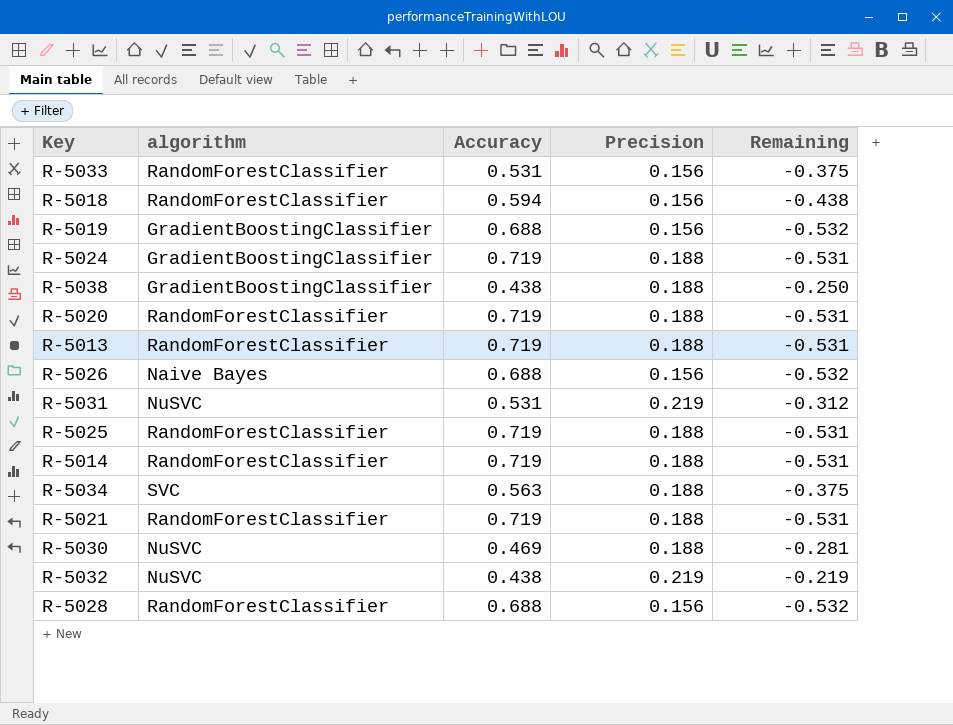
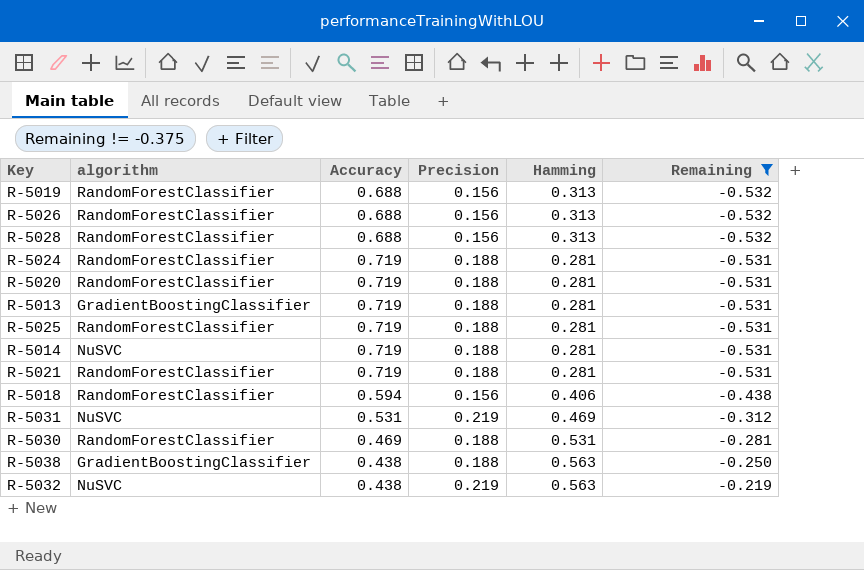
filter: none -> Remaining != -0.375
row order: none -> Remaining ascending
column Hamming | position: none -> 5
R-5019 | algorithm: GradientBoostingClassifier -> RandomForestClassifier
R-5026 | algorithm: Naive Bayes -> RandomForestClassifier
R-5024 | algorithm: GradientBoostingClassifier -> RandomForestClassifier
R-5013 | algorithm: RandomForestClassifier -> GradientBoostingClassifier
R-5014 | algorithm: RandomForestClassifier -> NuSVC
R-5030 | algorithm: NuSVC -> RandomForestClassifier

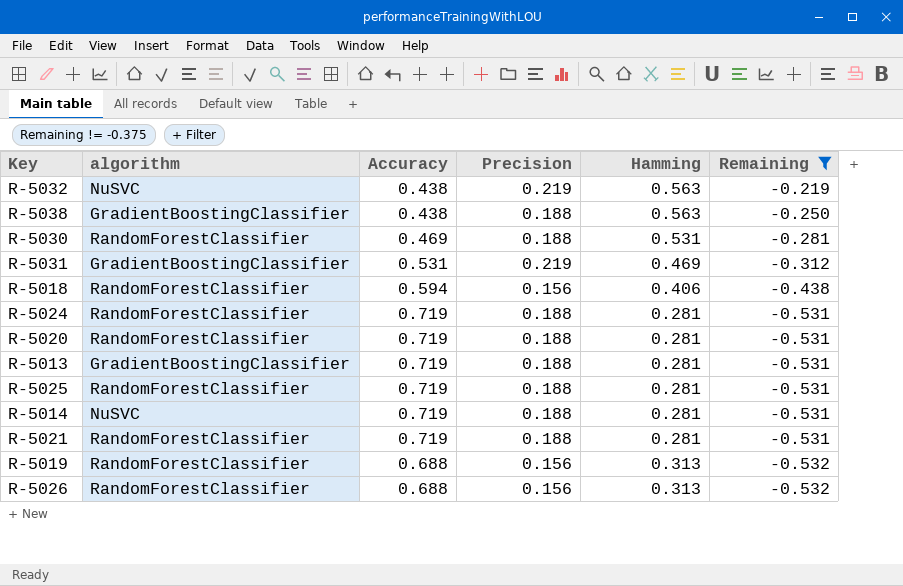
row order: Remaining ascending -> Remaining descending
row R-5028: RandomForestClassifier | 0.688 | 0.156 | 0.313 | -0.532 -> none
R-5031 | algorithm: NuSVC -> GradientBoostingClassifier

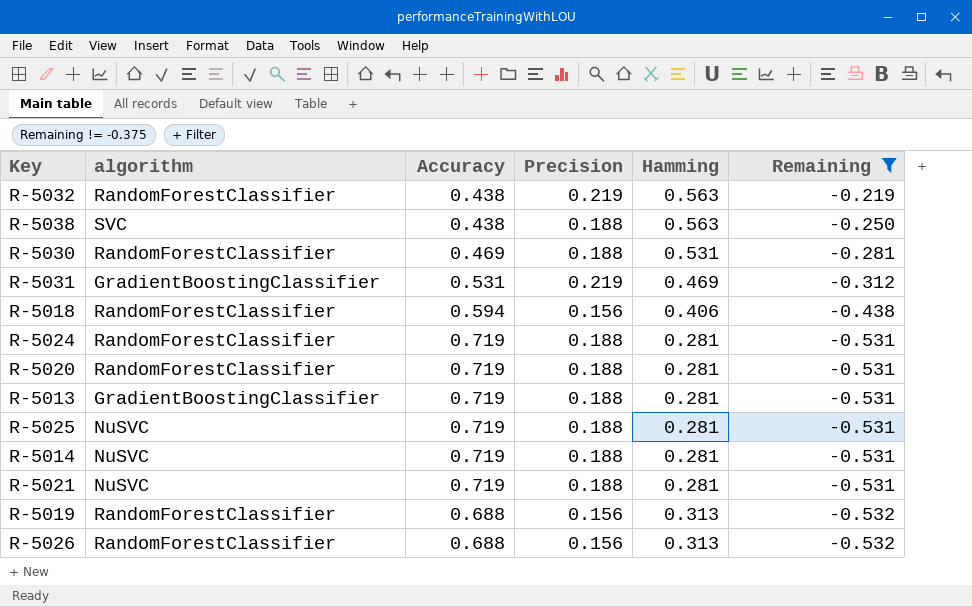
R-5032 | algorithm: NuSVC -> RandomForestClassifier
R-5038 | algorithm: GradientBoostingClassifier -> SVC
R-5025 | algorithm: RandomForestClassifier -> NuSVC
R-5021 | algorithm: RandomForestClassifier -> NuSVC

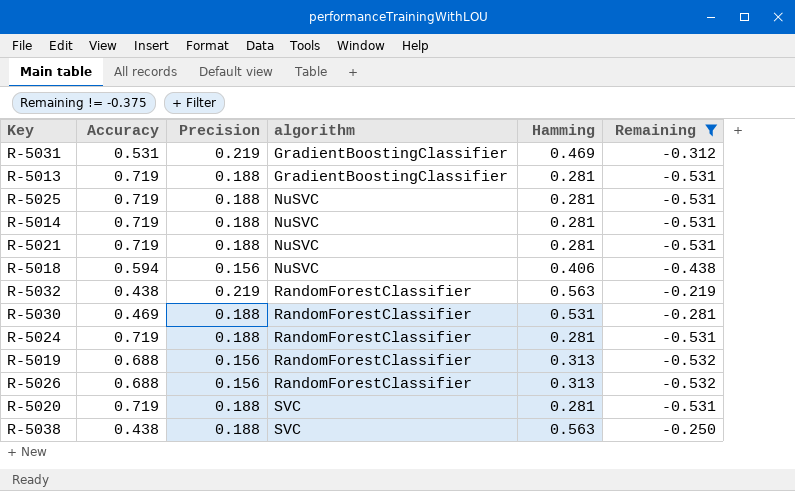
row order: Remaining descending -> algorithm ascending
column algorithm | position: 2 -> 4
R-5018 | algorithm: RandomForestClassifier -> NuSVC
R-5020 | algorithm: RandomForestClassifier -> SVC

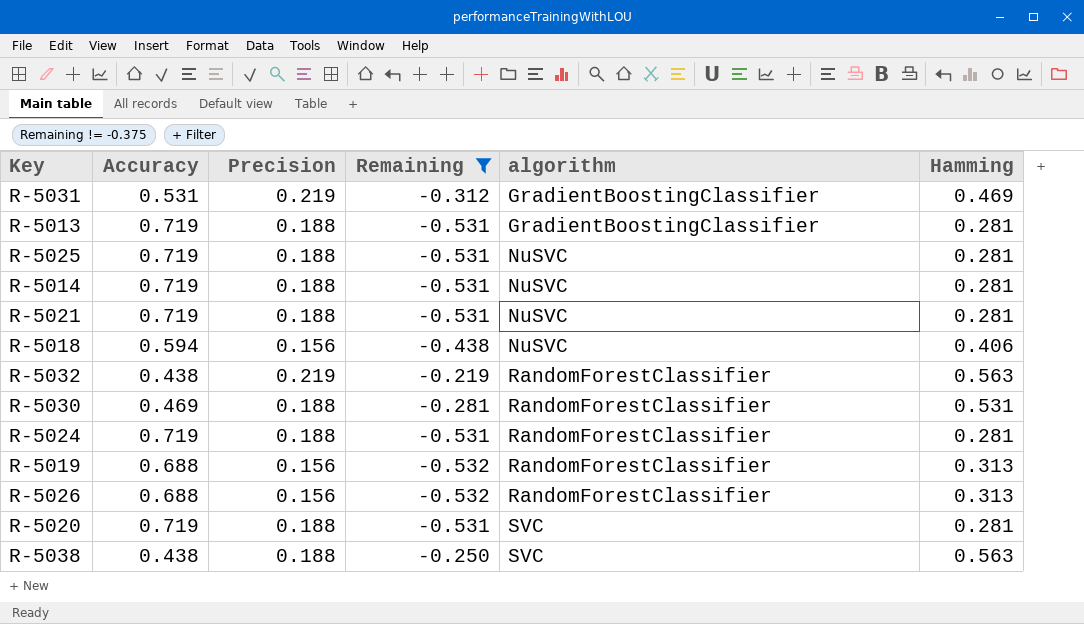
column Remaining | position: 6 -> 4

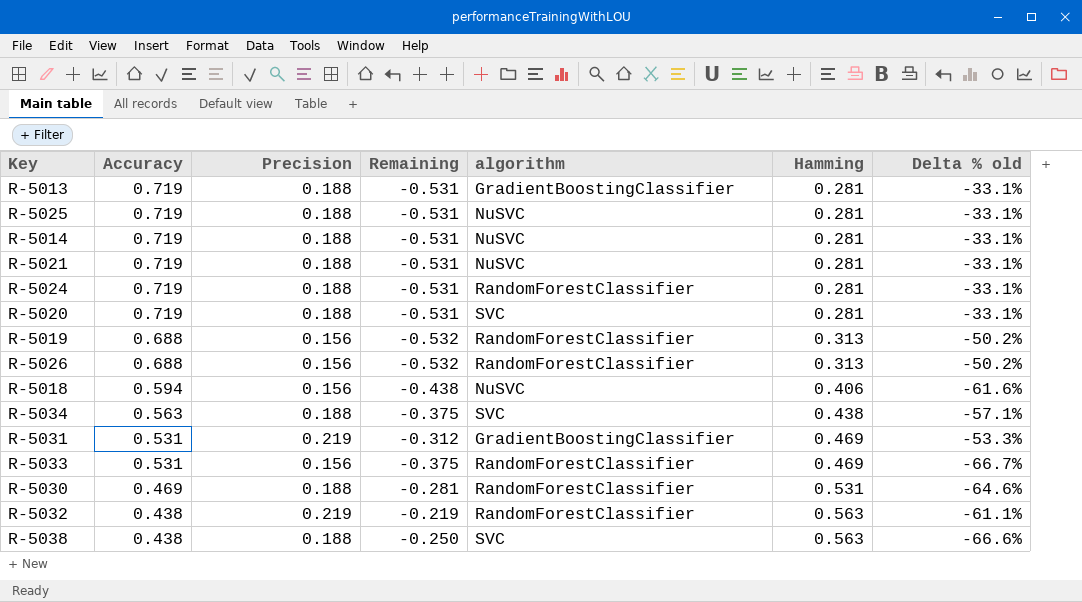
filter: Remaining != -0.375 -> none
row order: algorithm ascending -> Accuracy descending
column Delta % old | formula: none -> ([Precision] - [Hamming]) / [Hamming]

